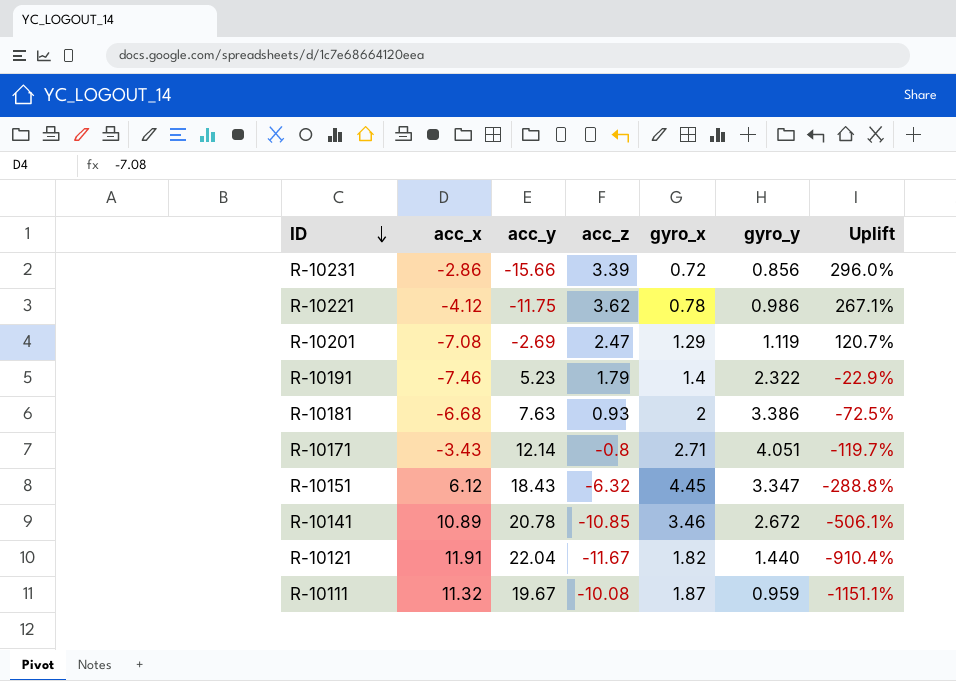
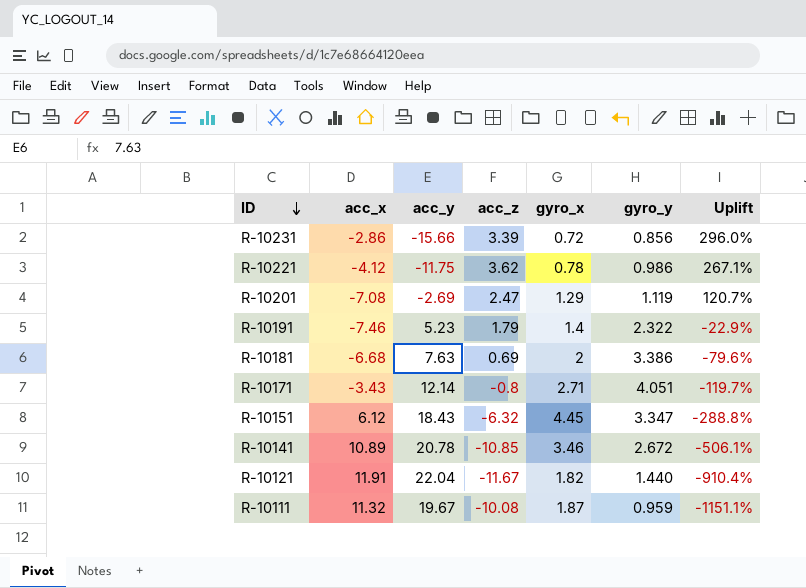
R-10181 | acc_z: 0.93 -> 0.69
R-10181 | Uplift: -72.5% -> -79.6%

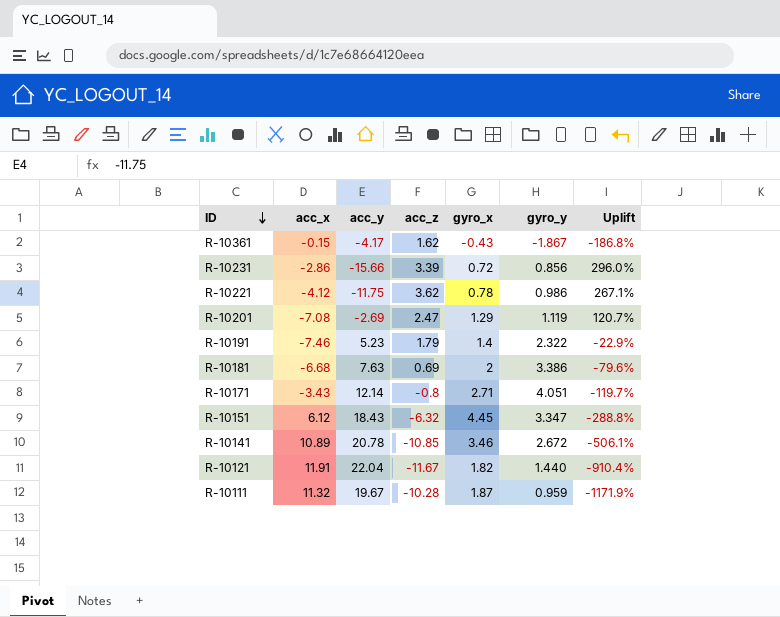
row R-10361: none -> -0.15 | -4.17 | 1.62 | -0.43 | -1.867 | -186.8%
R-10111 | acc_z: -10.08 -> -10.28
R-10111 | Uplift: -1151.1% -> -1171.9%

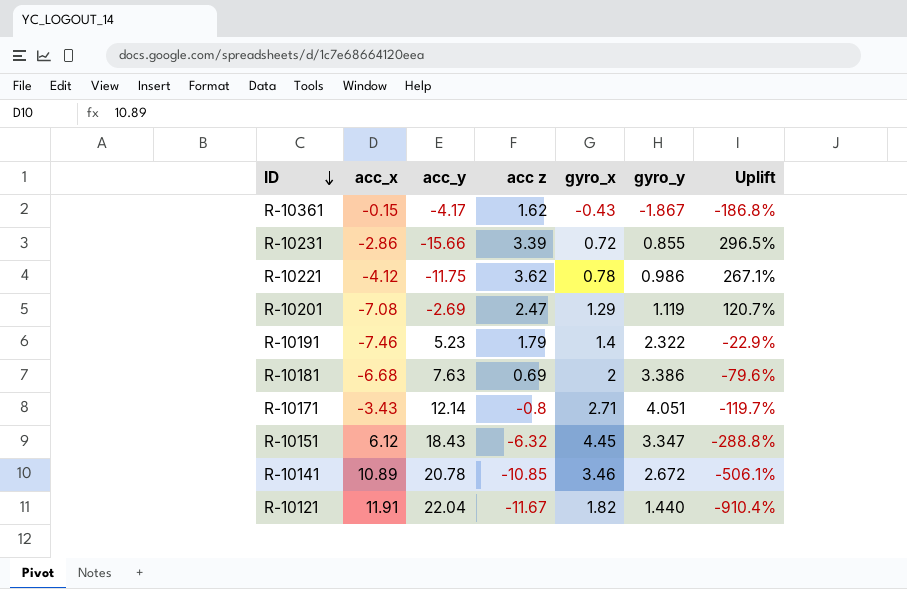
column name: acc_z -> acc z
row R-10111: 11.32 | 19.67 | -10.28 | 1.87 | 0.959 | -1171.9% -> none
R-10231 | gyro_y: 0.856 -> 0.855
R-10231 | Uplift: 296.0% -> 296.5%

